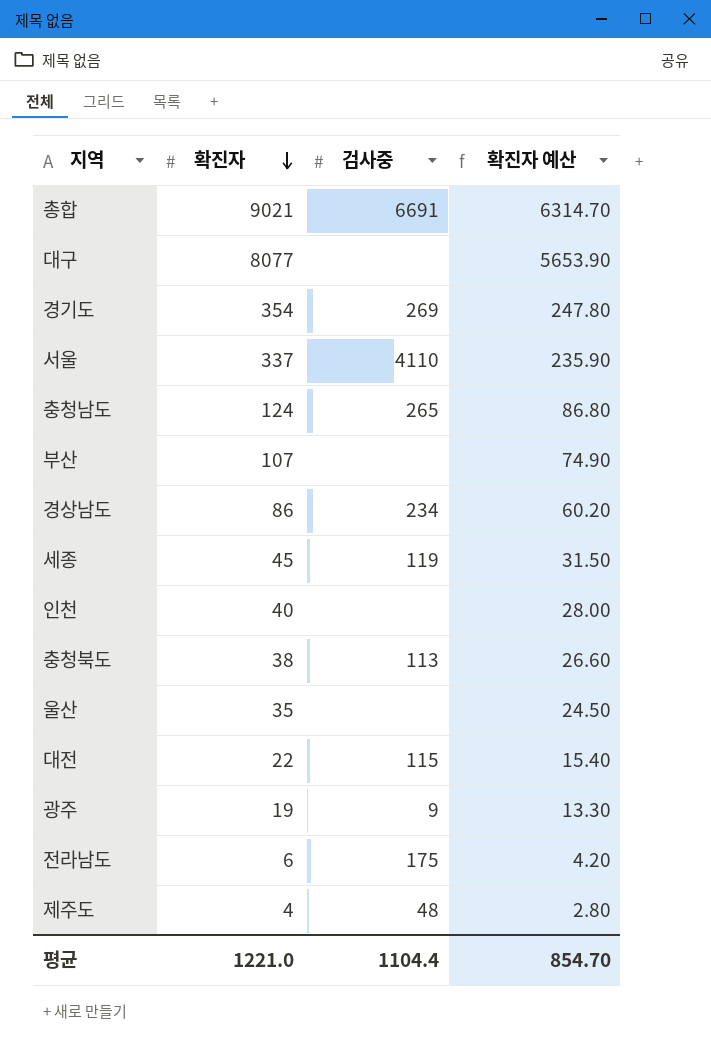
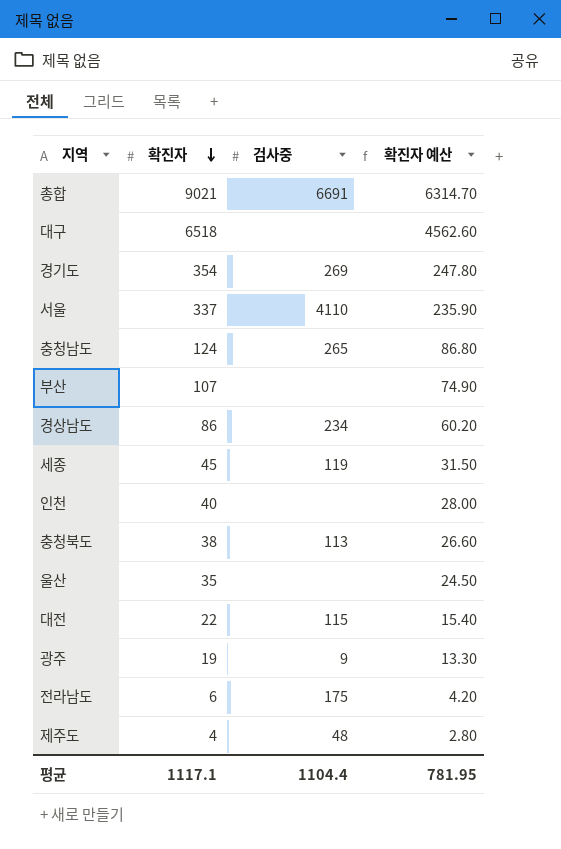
대구 | 확진자: 8077 -> 6518
대구 | 확진자 예산: 5653.90 -> 4562.60
평균 | 확진자: 1221.0 -> 1117.1
평균 | 확진자 예산: 854.70 -> 781.95

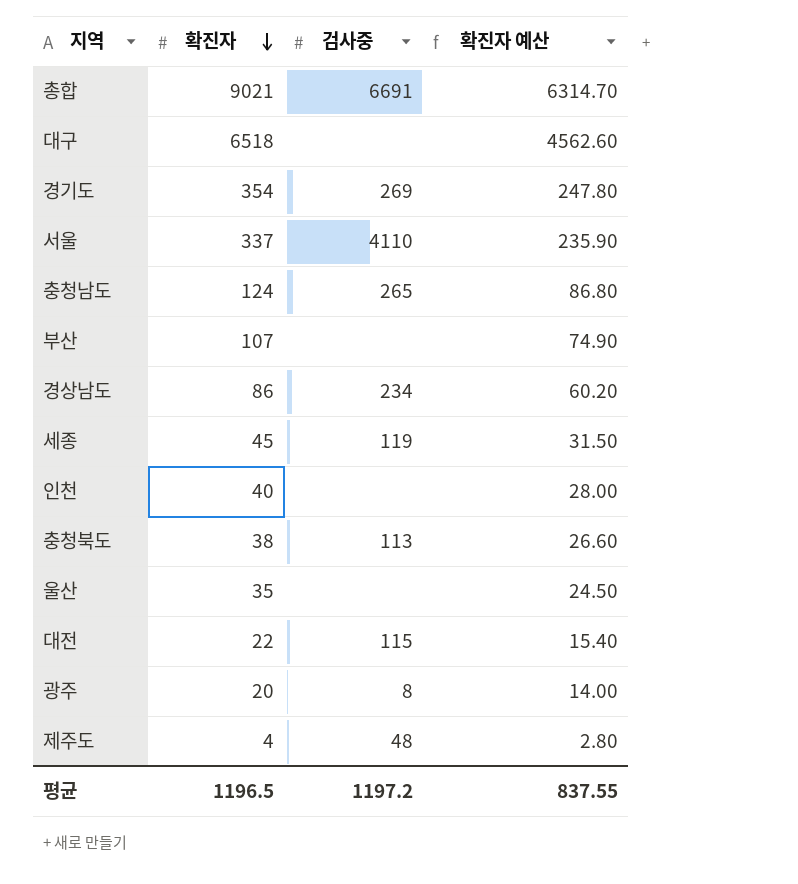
row 전라남도: 6 | 175 | 4.20 -> none
광주 | 확진자: 19 -> 20
광주 | 검사중: 9 -> 8
광주 | 확진자 예산: 13.30 -> 14.00
평균 | 확진자: 1117.1 -> 1196.5
평균 | 검사중: 1104.4 -> 1197.2
평균 | 확진자 예산: 781.95 -> 837.55

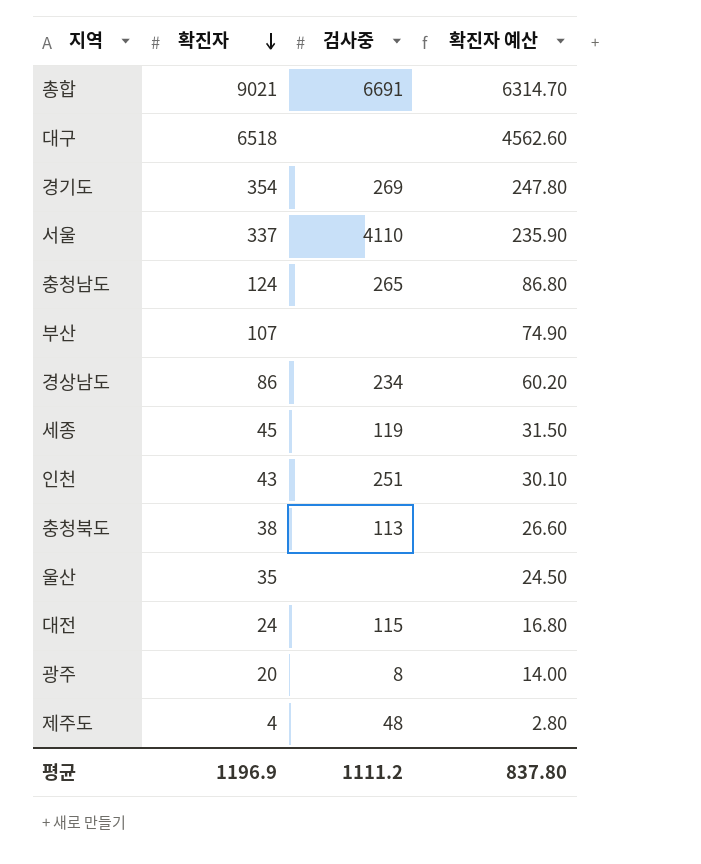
인천 | 확진자: 40 -> 43
인천 | 검사중: none -> 251
인천 | 확진자 예산: 28.00 -> 30.10
대전 | 확진자: 22 -> 24
대전 | 확진자 예산: 15.40 -> 16.80
평균 | 확진자: 1196.5 -> 1196.9
평균 | 검사중: 1197.2 -> 1111.2
평균 | 확진자 예산: 837.55 -> 837.80

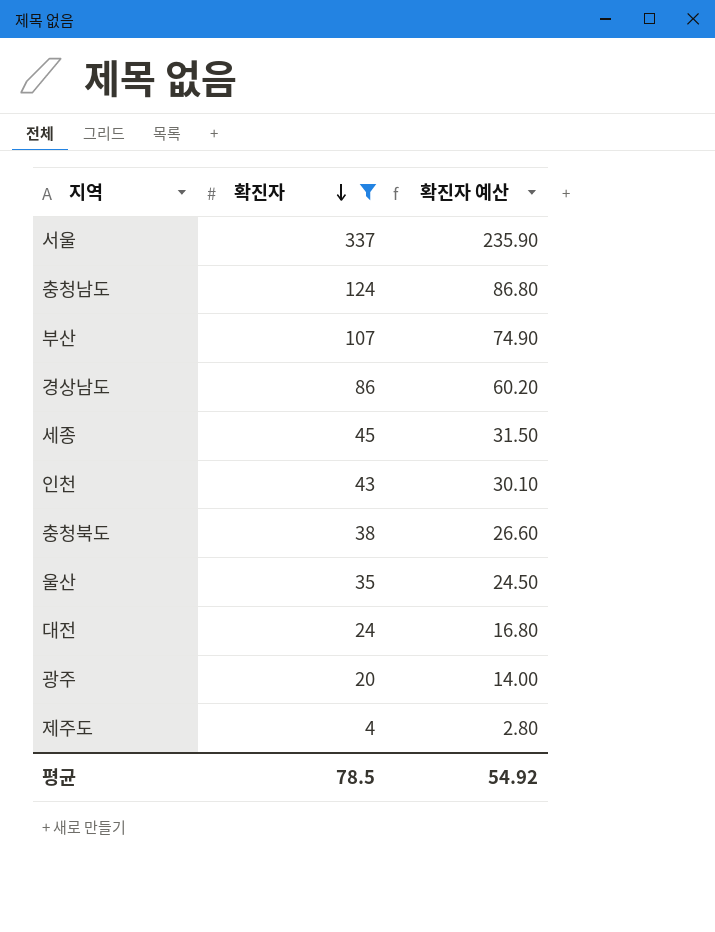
filter: none -> 확진자 <= 337
column 검사중 | position: 3 -> none
평균 | 확진자: 1196.9 -> 78.5
평균 | 확진자 예산: 837.80 -> 54.92

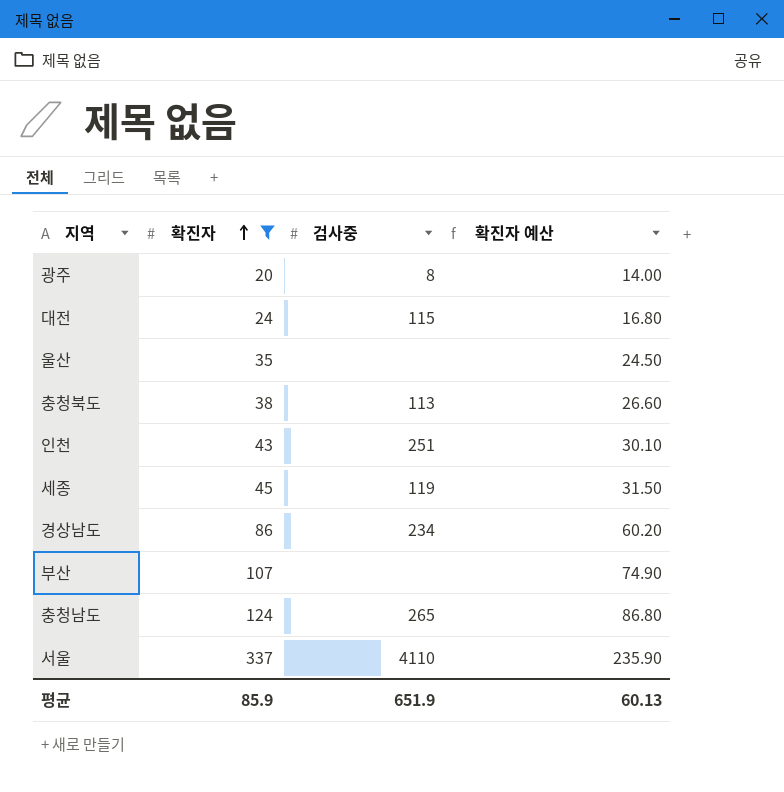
row order: 확진자 descending -> 확진자 ascending
column 검사중 | position: none -> 3
row 제주도: 4 | 2.80 -> none
평균 | 확진자: 78.5 -> 85.9
평균 | 확진자 예산: 54.92 -> 60.13

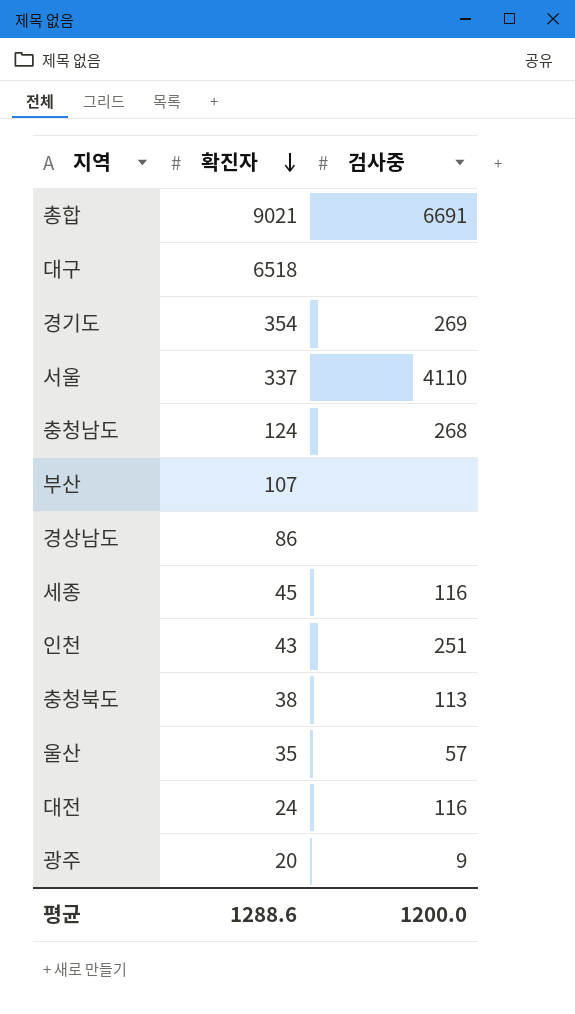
filter: 확진자 <= 337 -> none
row order: 확진자 ascending -> 확진자 descending
column 확진자 예산 | formula: [확진자] * 0.7 -> none
충청남도 | 검사중: 265 -> 268
경상남도 | 검사중: 234 -> none
세종 | 검사중: 119 -> 116
울산 | 검사중: none -> 57
대전 | 검사중: 115 -> 116
광주 | 검사중: 8 -> 9
평균 | 확진자: 85.9 -> 1288.6
평균 | 검사중: 651.9 -> 1200.0

